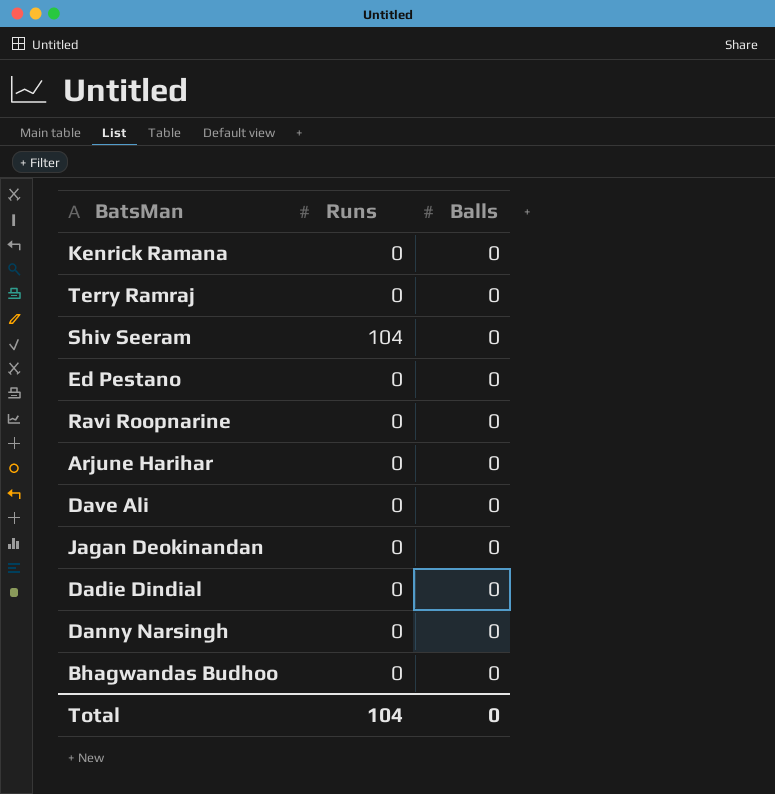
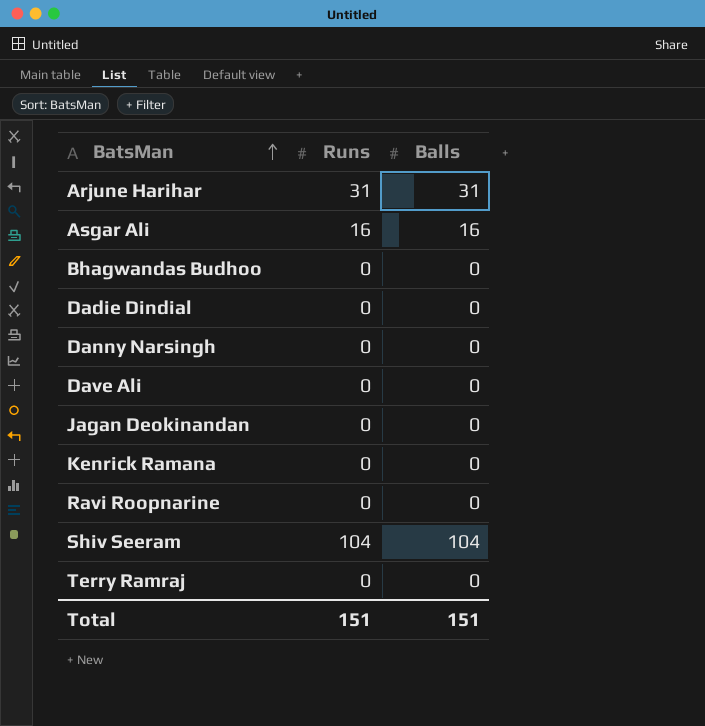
row order: none -> BatsMan ascending
row Ed Pestano: 0 | 0 -> none
Arjune Harihar | Runs: 0 -> 31
Arjune Harihar | Balls: 0 -> 31
row Asgar Ali: none -> 16 | 16
Shiv Seeram | Balls: 0 -> 104
Total | Runs: 104 -> 151
Total | Balls: 0 -> 151

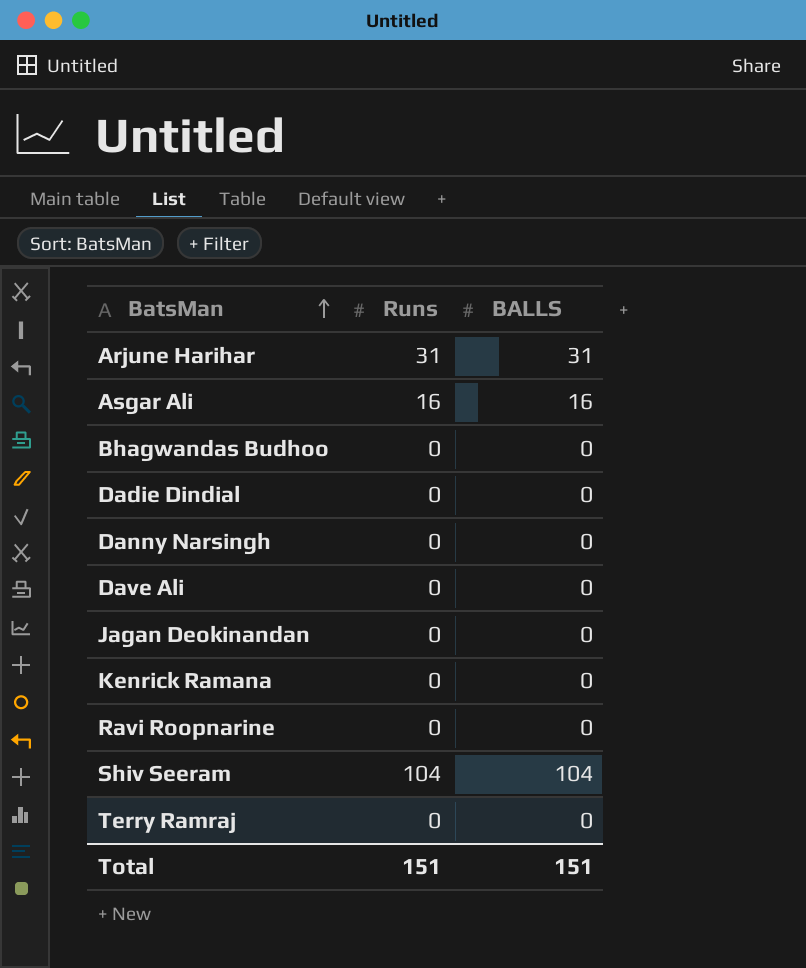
column name: Balls -> BALLS

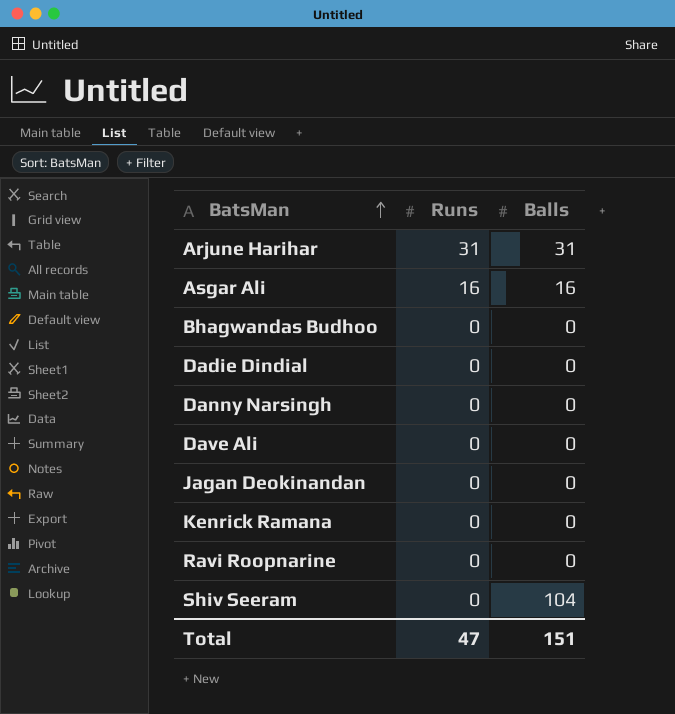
column name: BALLS -> Balls
row Terry Ramraj: 0 | 0 -> none
Shiv Seeram | Runs: 104 -> 0
Total | Runs: 151 -> 47

